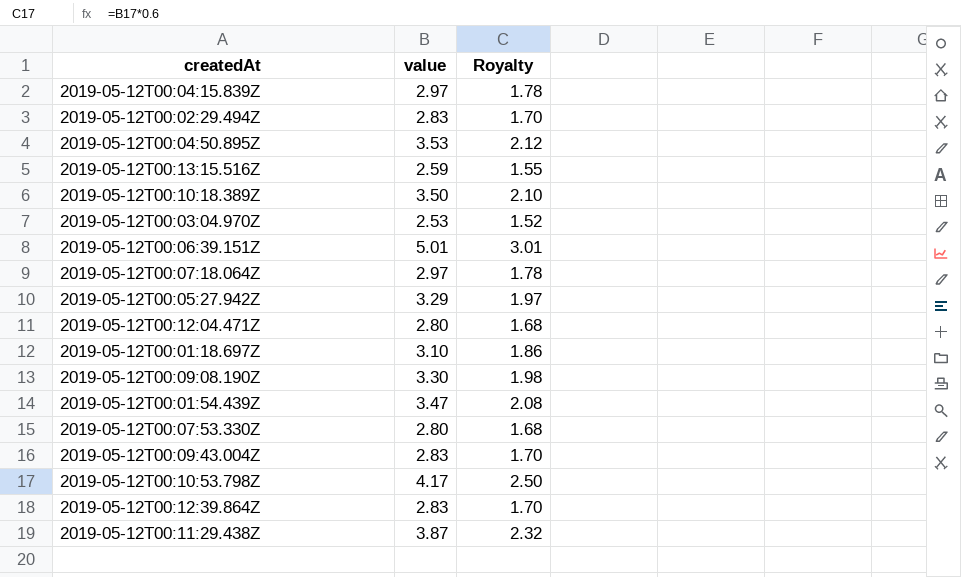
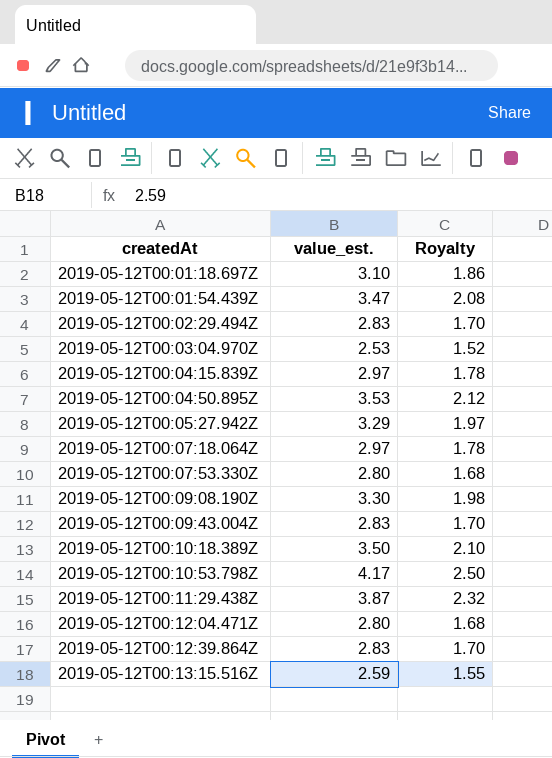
row order: none -> createdAt ascending
column name: value -> value_est.
row 2019-05-12T00:06:39.151Z: 5.01 | 3.01 -> none

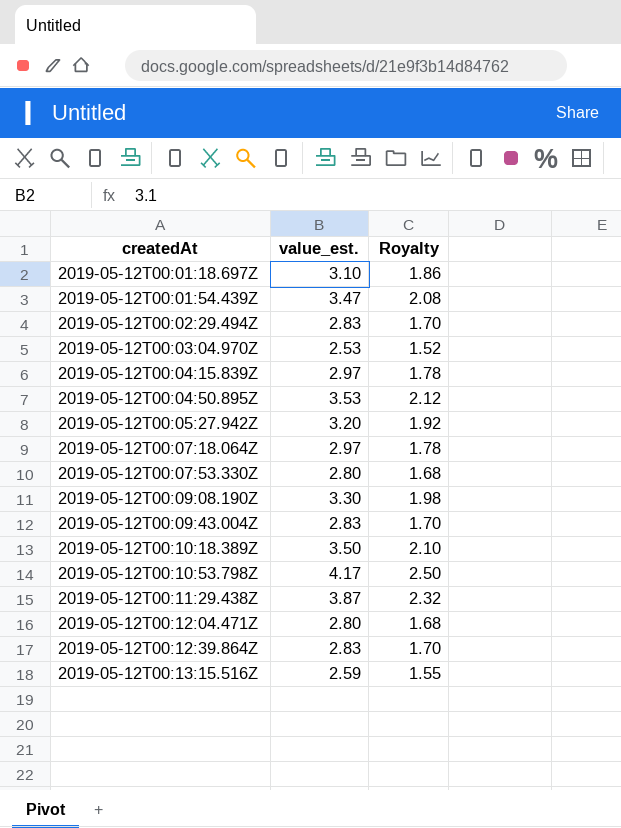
2019-05-12T00:05:27.942Z | value_est.: 3.29 -> 3.20
2019-05-12T00:05:27.942Z | Royalty: 1.97 -> 1.92

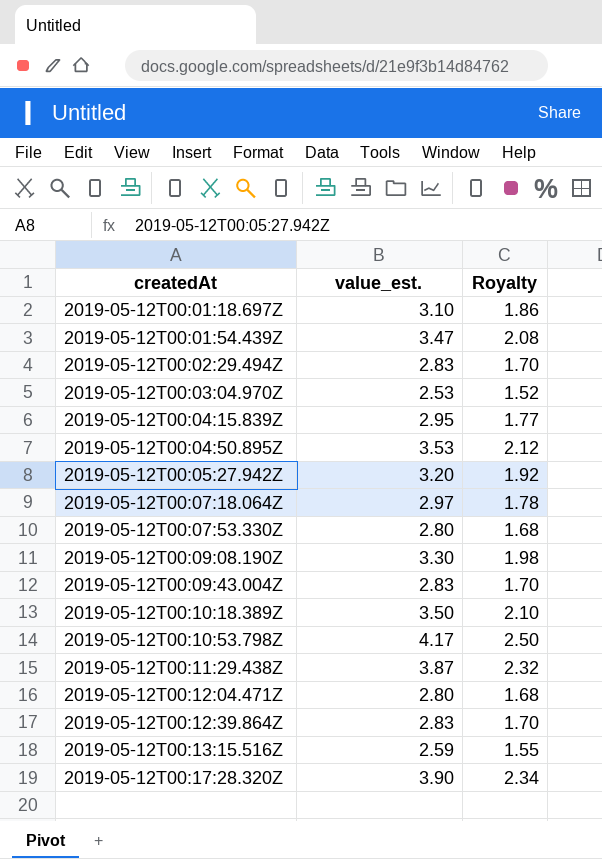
2019-05-12T00:04:15.839Z | value_est.: 2.97 -> 2.95
2019-05-12T00:04:15.839Z | Royalty: 1.78 -> 1.77
row 2019-05-12T00:17:28.320Z: none -> 3.90 | 2.34

